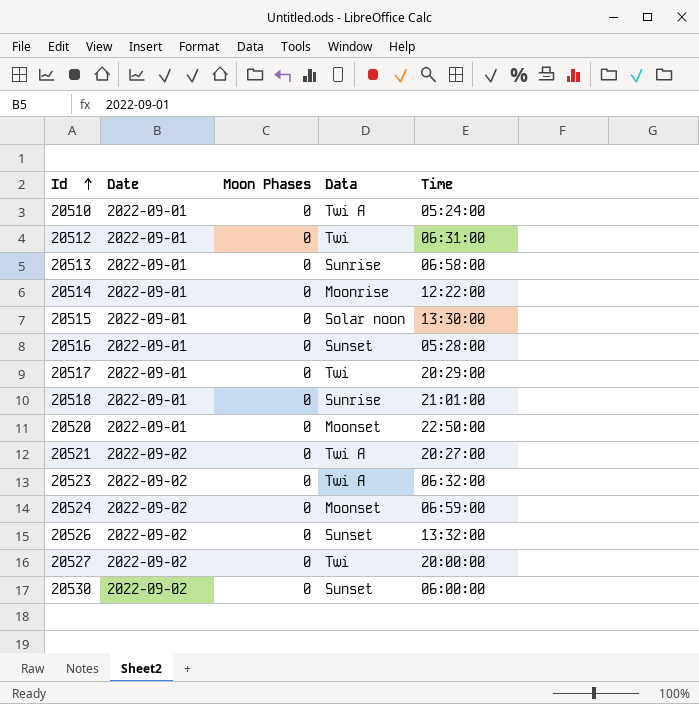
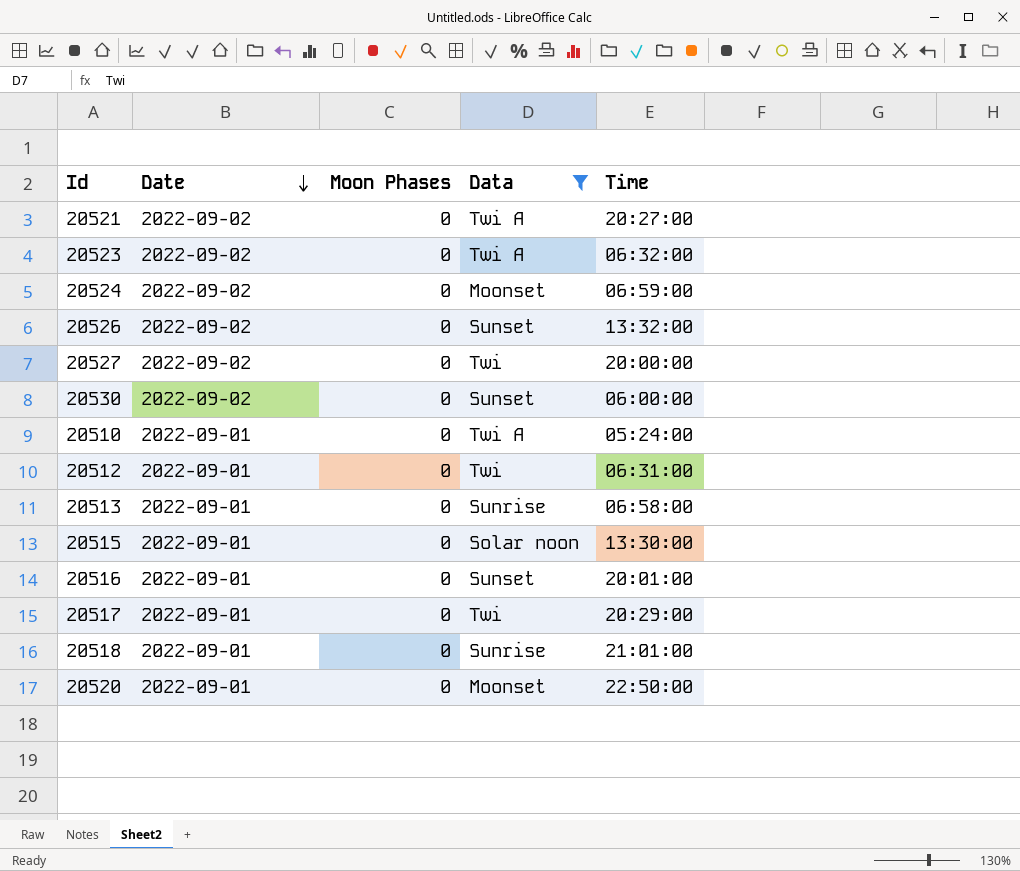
filter: none -> Data != Moonrise
row order: Id ascending -> Date descending
20516 | Time: 05:28:00 -> 20:01:00

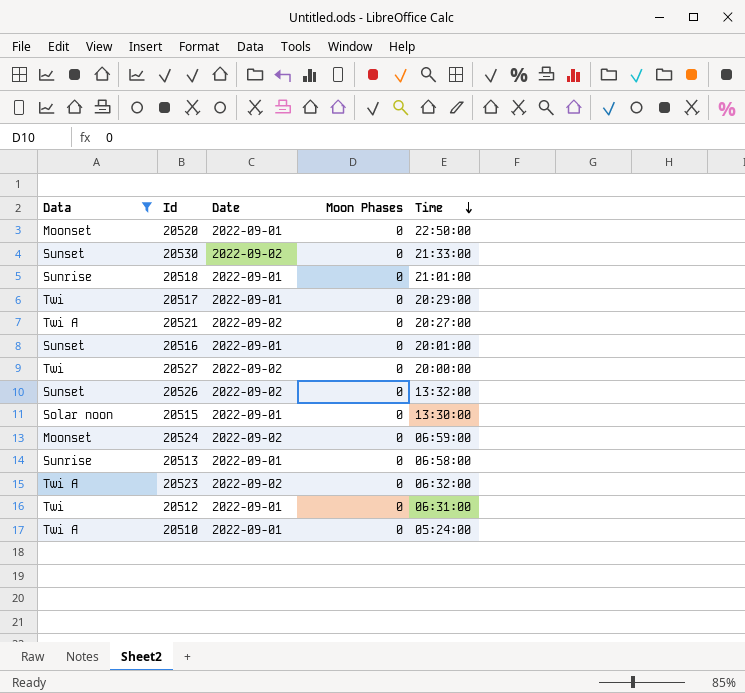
row order: Date descending -> Time descending
column Data | position: 4 -> 1
20530 | Time: 06:00:00 -> 21:33:00

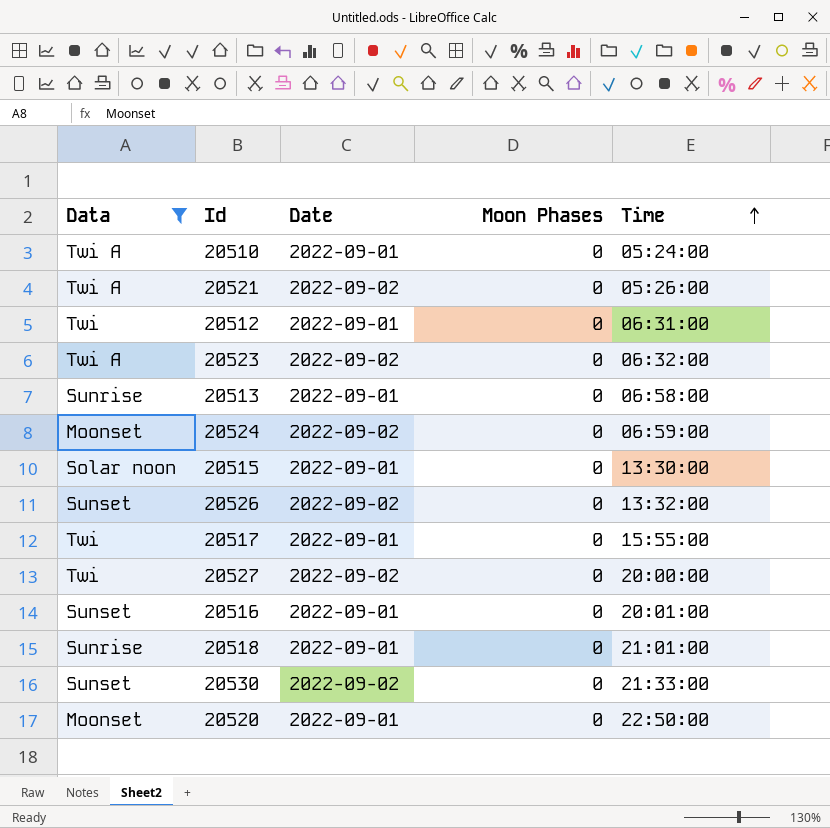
row order: Time descending -> Time ascending
20521 | Time: 20:27:00 -> 05:26:00
20517 | Time: 20:29:00 -> 15:55:00

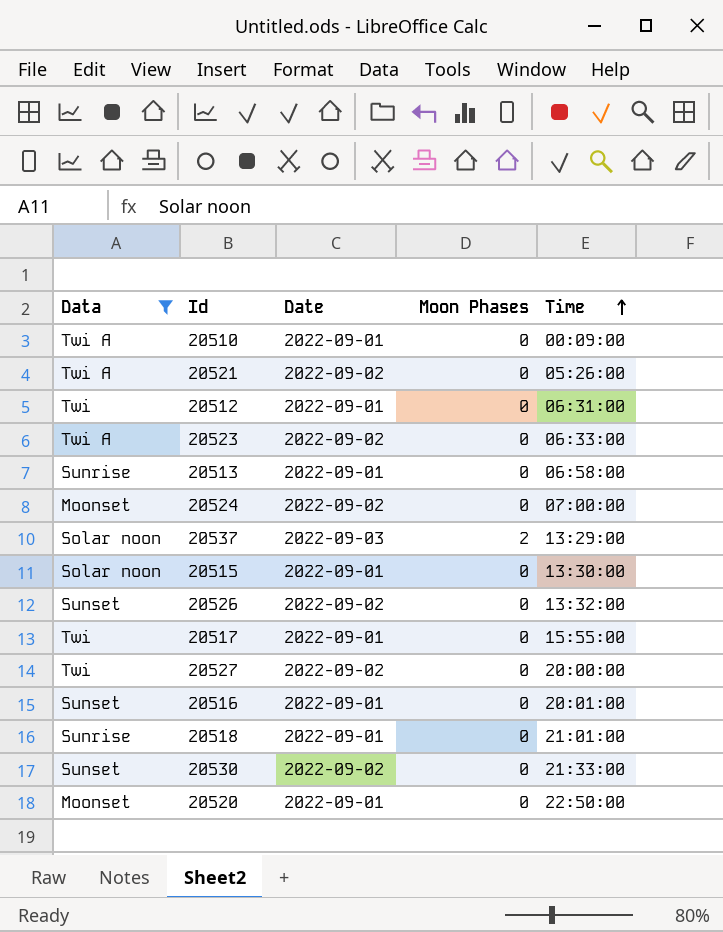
20510 | Time: 05:24:00 -> 00:09:00
20523 | Time: 06:32:00 -> 06:33:00
20524 | Time: 06:59:00 -> 07:00:00
row 20537: none -> Solar noon | 2022-09-03 | 2 | 13:29:00

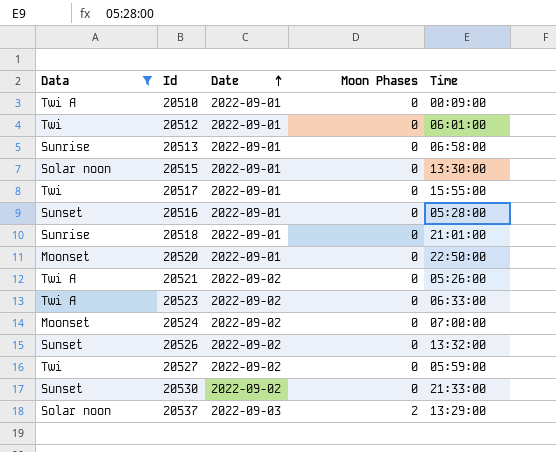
row order: Time ascending -> Date ascending
20512 | Time: 06:31:00 -> 06:01:00
20516 | Time: 20:01:00 -> 05:28:00
20527 | Time: 20:00:00 -> 05:59:00

